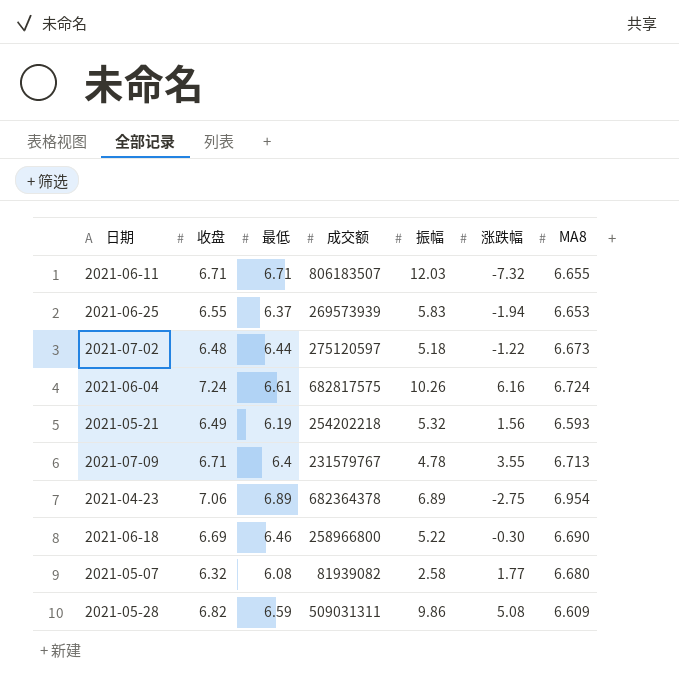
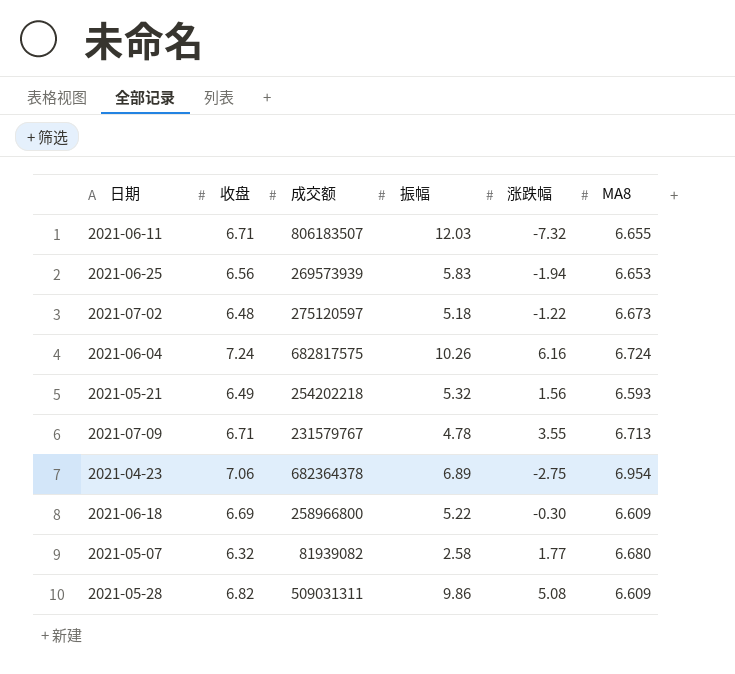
column 最低 | position: 3 -> none
2021-06-25 | 收盘: 6.55 -> 6.56
2021-06-18 | MA8: 6.690 -> 6.609

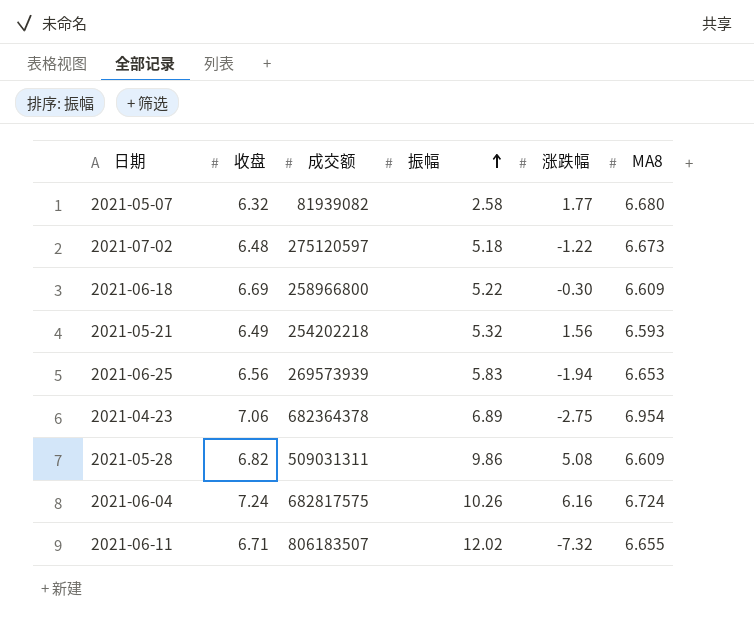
row order: none -> 振幅 ascending
row 2021-07-09: 6.71 | 231579767 | 4.78 | 3.55 | 6.713 -> none
2021-06-11 | 振幅: 12.03 -> 12.02

